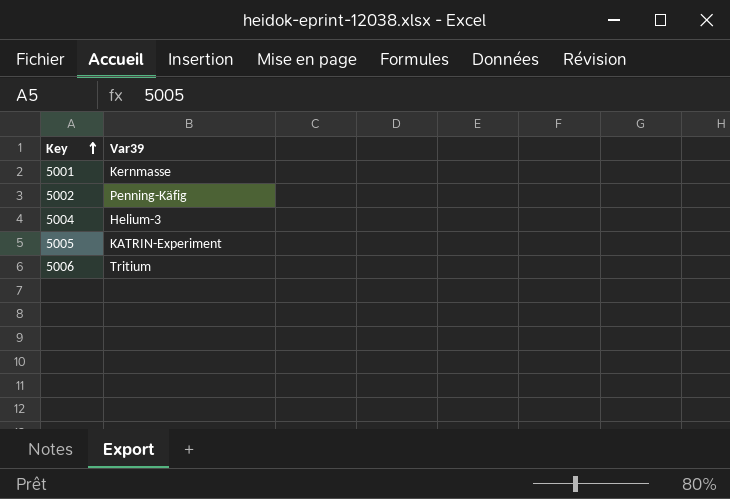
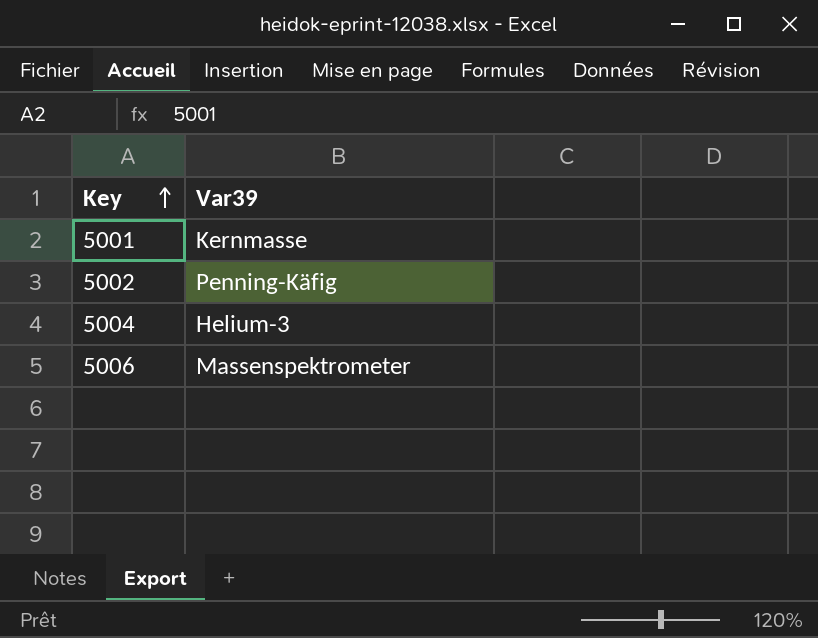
row 5005: KATRIN-Experiment -> none
5006 | Var39: Tritium -> Massenspektrometer

